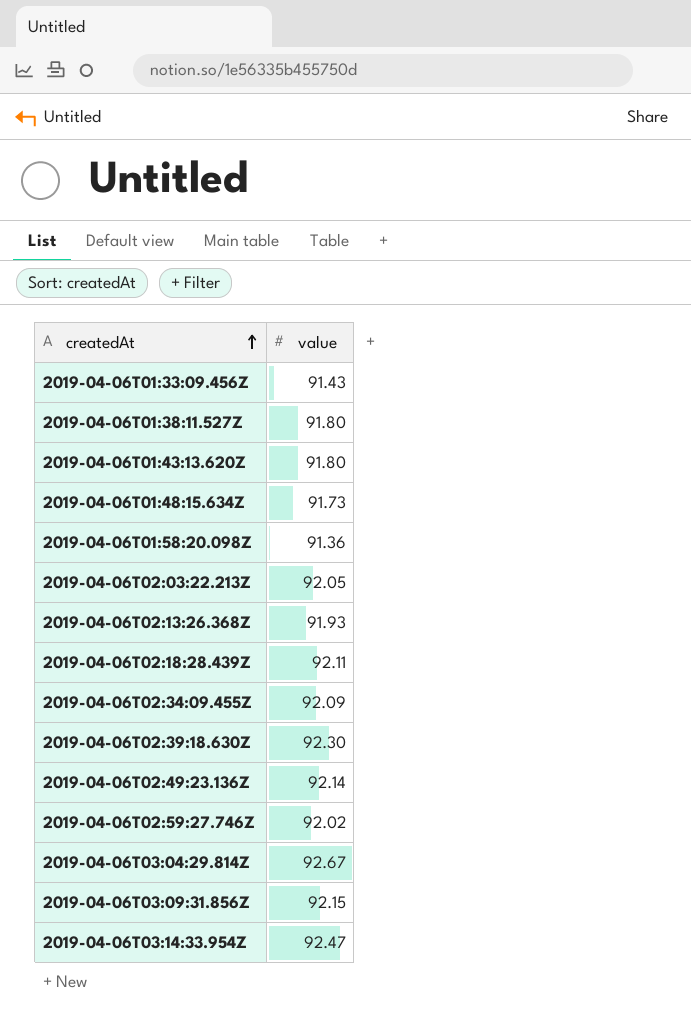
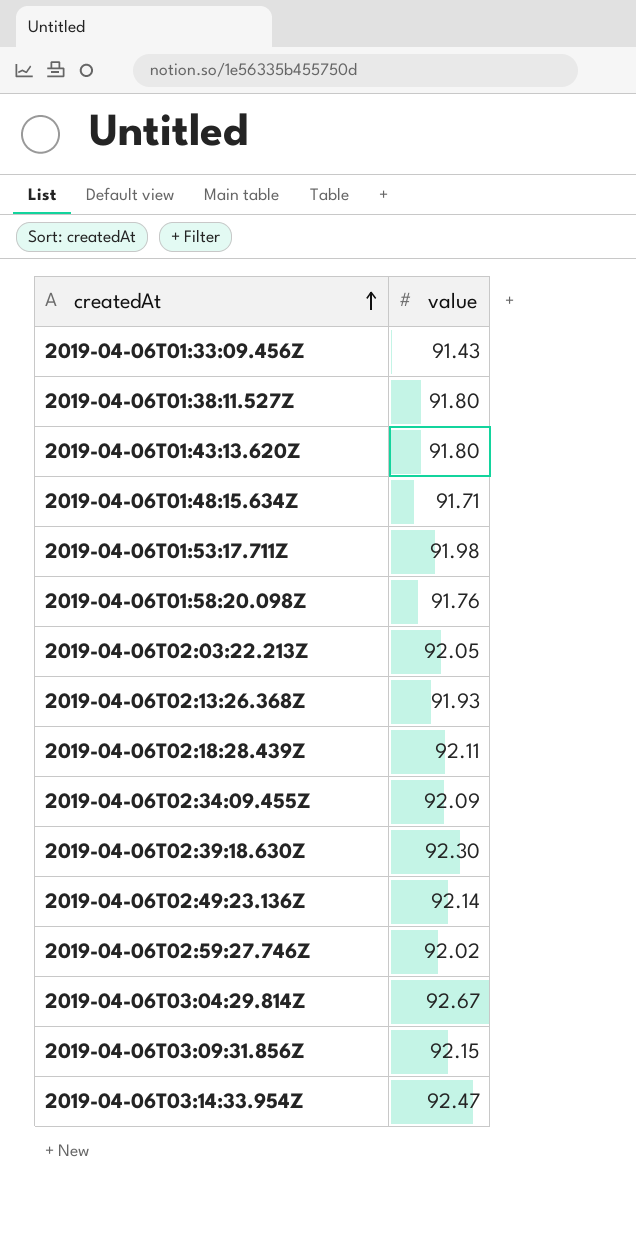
2019-04-06T01:48:15.634Z | value: 91.73 -> 91.71
row 2019-04-06T01:53:17.711Z: none -> 91.98
2019-04-06T01:58:20.098Z | value: 91.36 -> 91.76

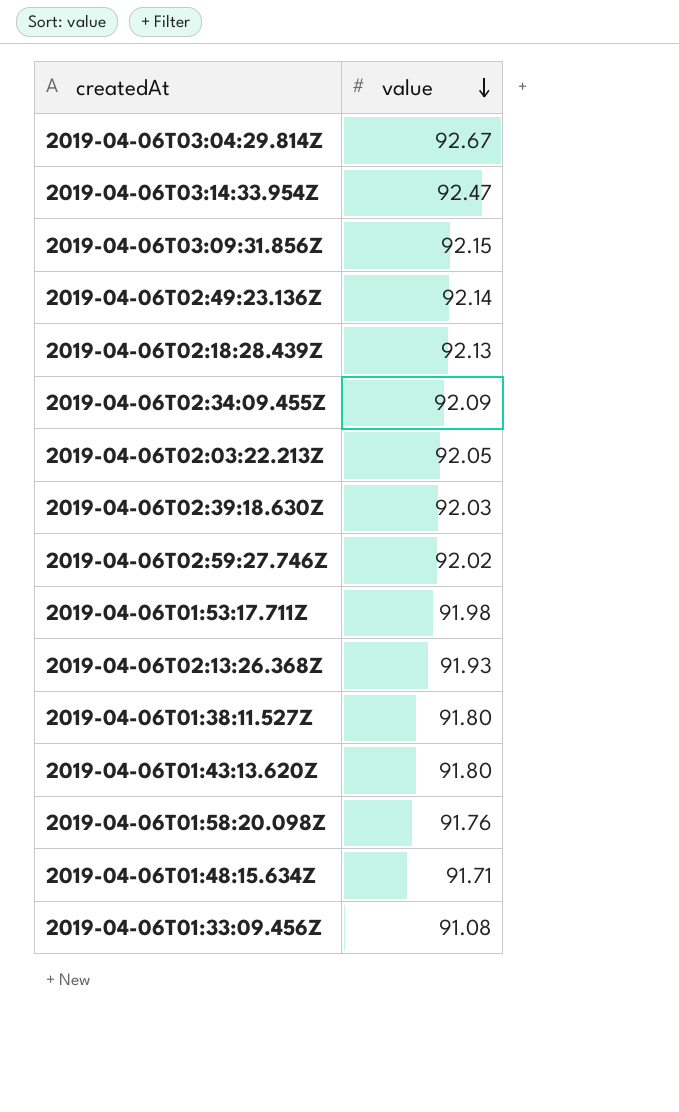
row order: createdAt ascending -> value descending
2019-04-06T02:18:28.439Z | value: 92.11 -> 92.13
2019-04-06T02:39:18.630Z | value: 92.30 -> 92.03
2019-04-06T01:33:09.456Z | value: 91.43 -> 91.08

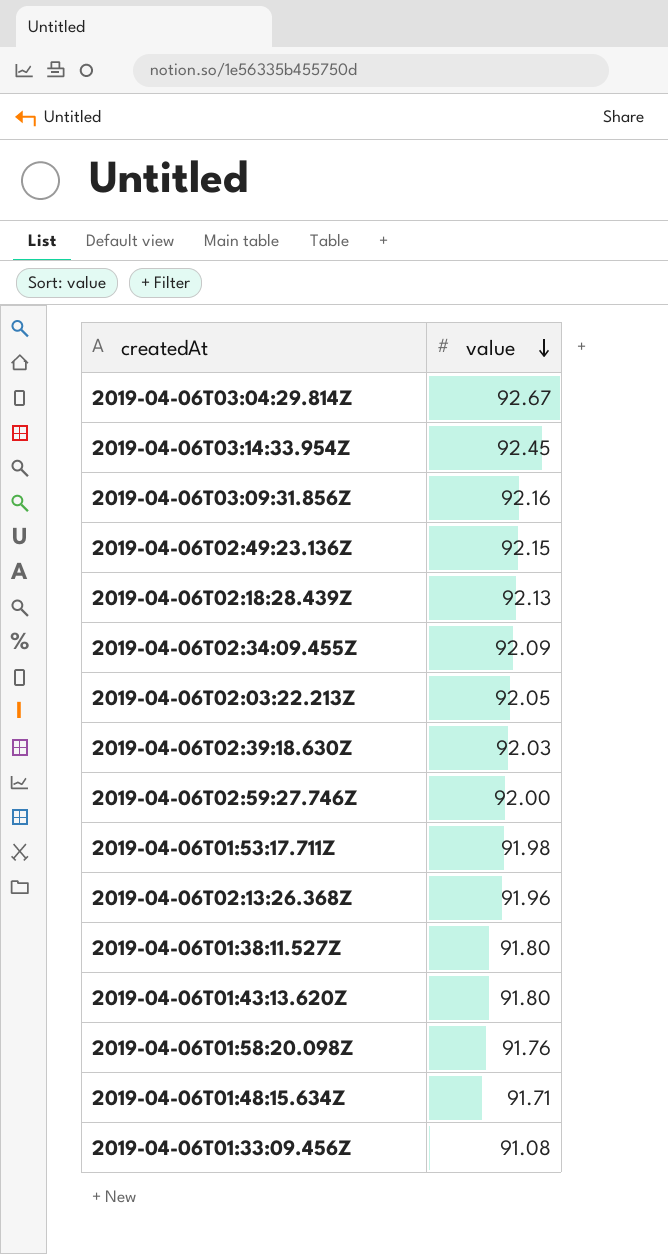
2019-04-06T03:14:33.954Z | value: 92.47 -> 92.45
2019-04-06T03:09:31.856Z | value: 92.15 -> 92.16
2019-04-06T02:49:23.136Z | value: 92.14 -> 92.15
2019-04-06T02:59:27.746Z | value: 92.02 -> 92.00
2019-04-06T02:13:26.368Z | value: 91.93 -> 91.96

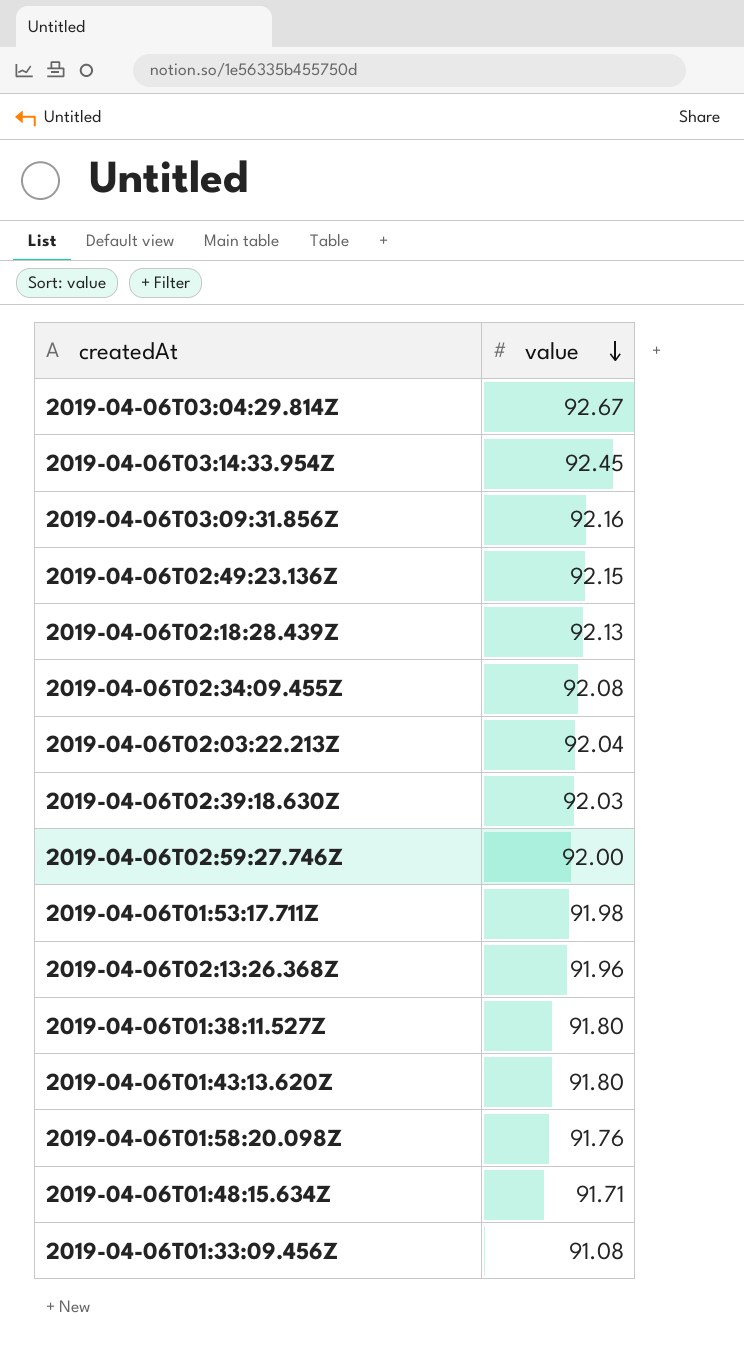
2019-04-06T02:34:09.455Z | value: 92.09 -> 92.08
2019-04-06T02:03:22.213Z | value: 92.05 -> 92.04

